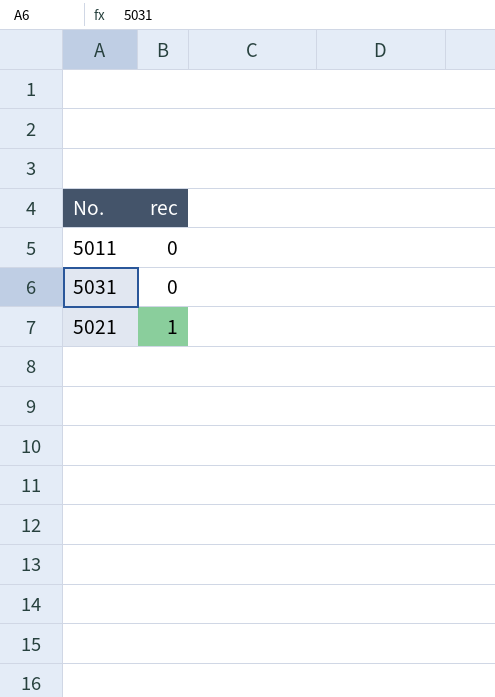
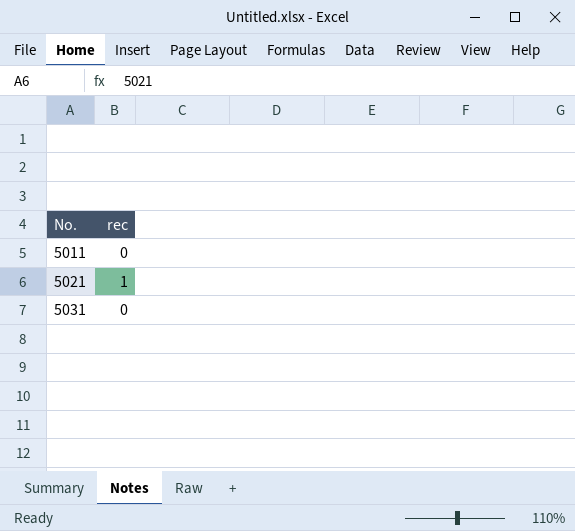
row order: rec ascending -> No. ascending

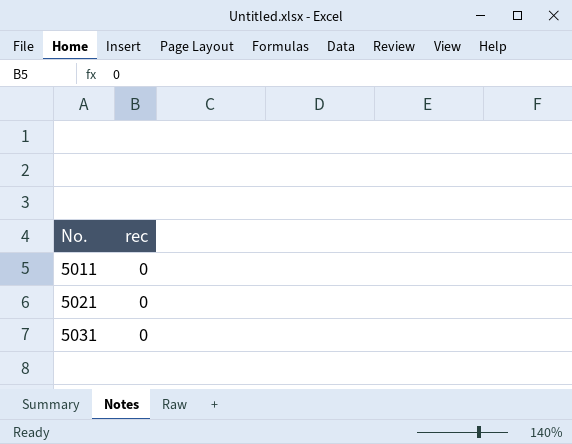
5021 | rec: 1 -> 0

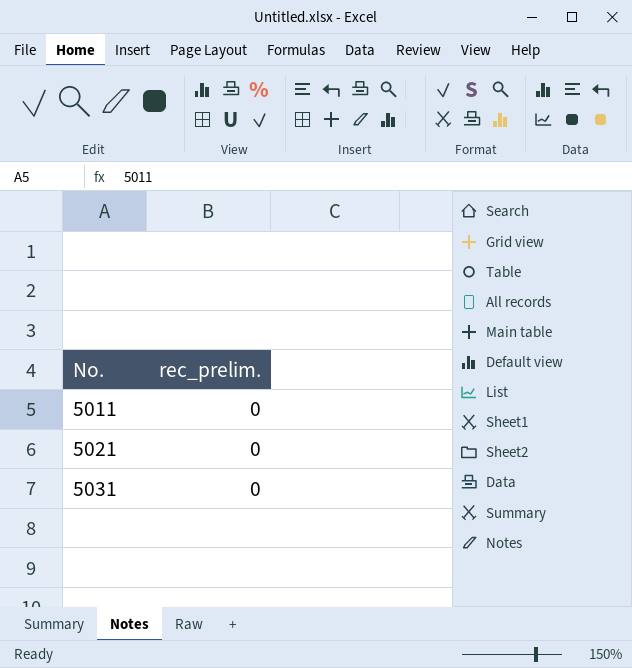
column name: rec -> rec_prelim.

